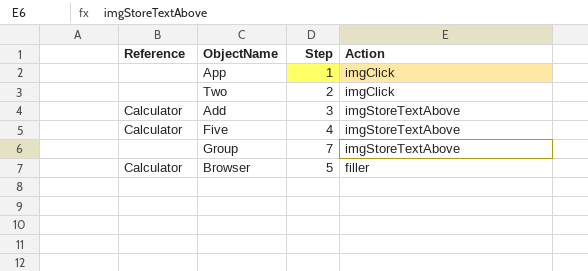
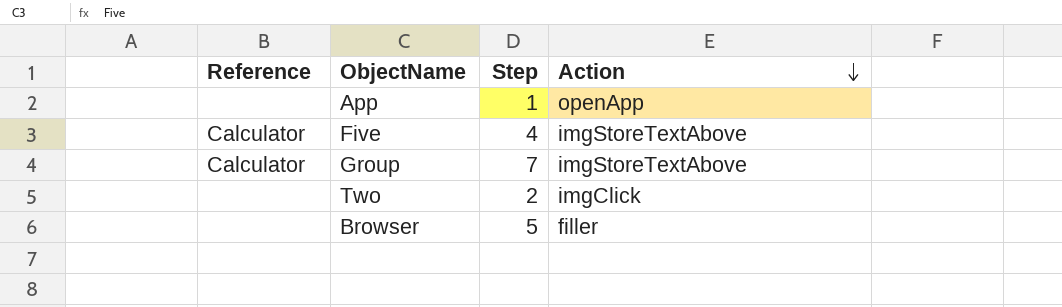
row order: none -> Action descending
row Add: Calculator | 3 | imgStoreTextAbove -> none
App | Action: imgClick -> openApp
Group | Reference: none -> Calculator
Browser | Reference: Calculator -> none

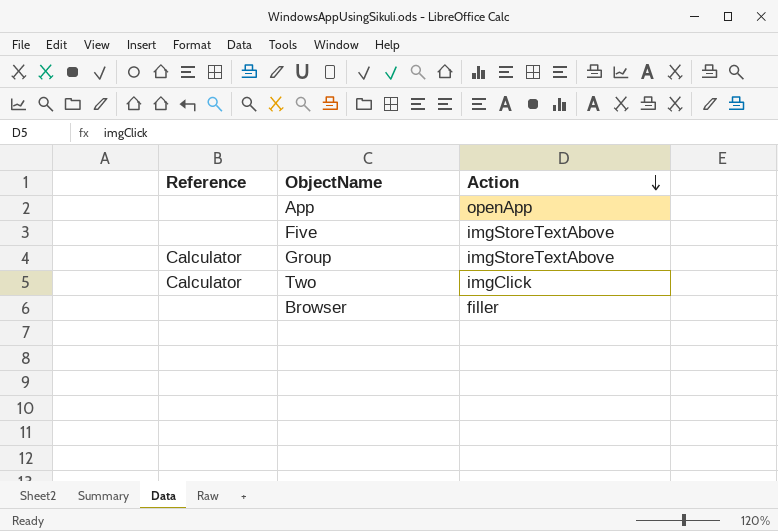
column Step | position: 3 -> none
Five | Reference: Calculator -> none
Two | Reference: none -> Calculator

